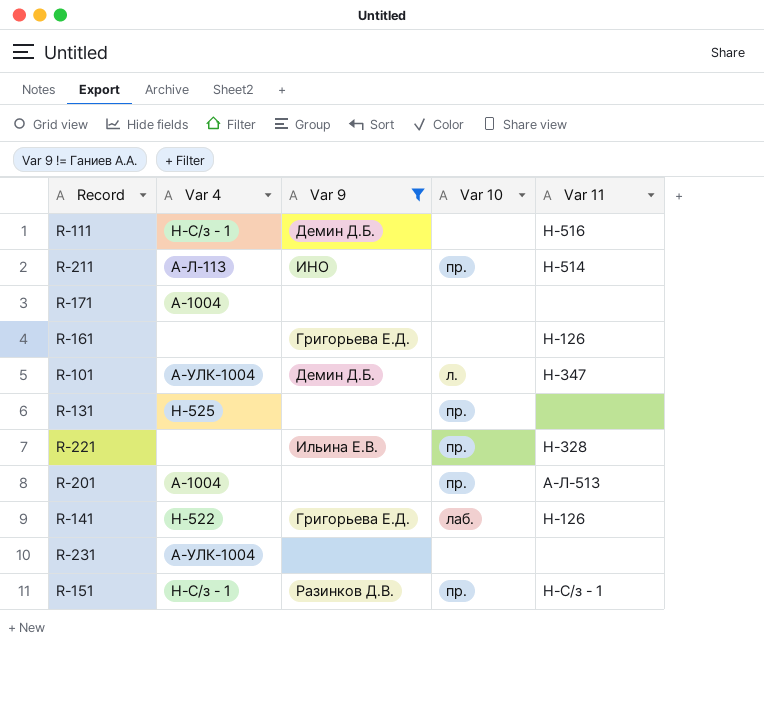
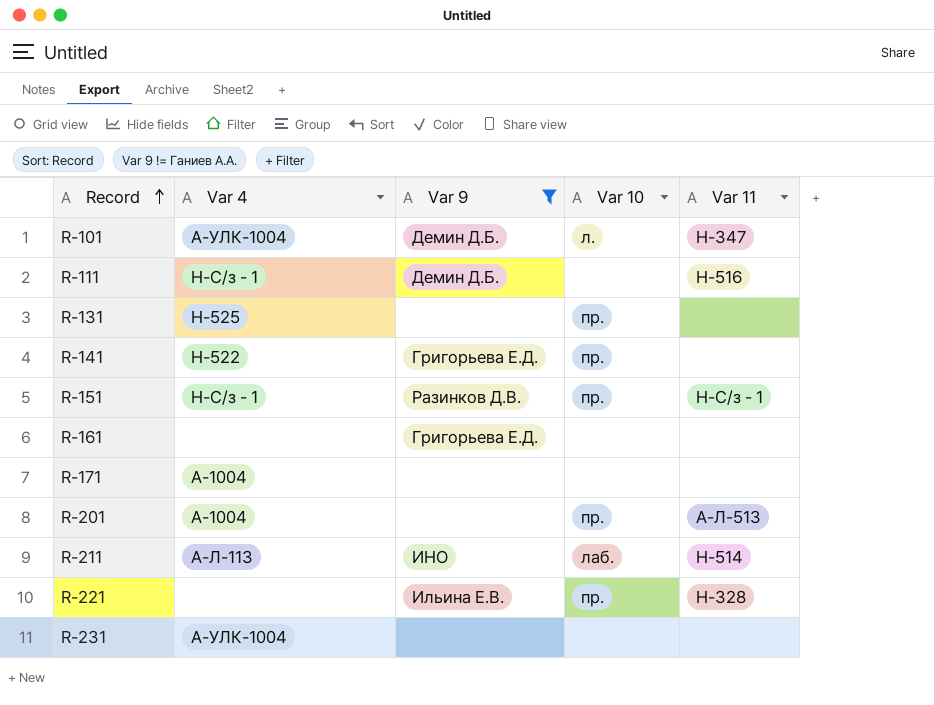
row order: none -> Record ascending
R-141 | Var 10: лаб. -> пр.
R-141 | Var 11: Н-126 -> none
R-161 | Var 11: Н-126 -> none
R-211 | Var 10: пр. -> лаб.

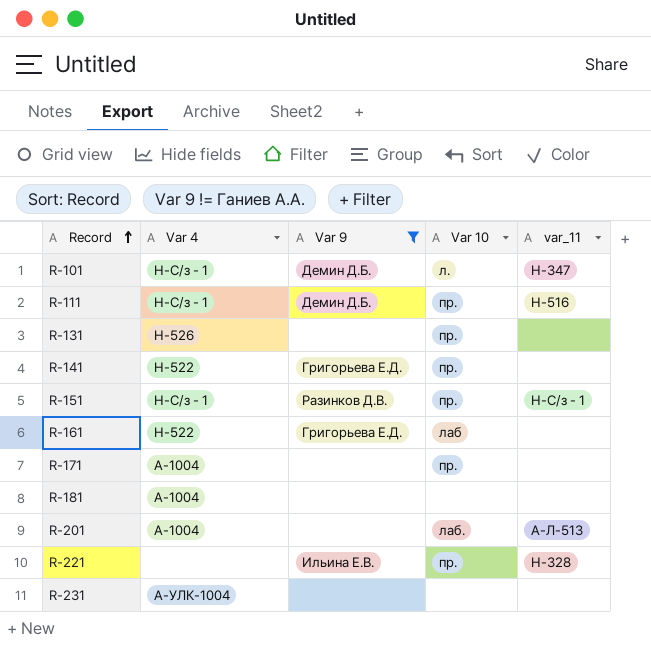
column name: Var 11 -> var_11
row R-211: А-Л-113 | ИНО | лаб. | Н-514 -> none
R-101 | Var 4: А-УЛК-1004 -> Н-С/з - 1
R-111 | Var 10: none -> пр.
R-131 | Var 4: Н-525 -> Н-526
R-161 | Var 4: none -> Н-522
R-161 | Var 10: none -> лаб
R-171 | Var 10: none -> пр.
row R-181: none -> А-1004 | none | none | none
R-201 | Var 10: пр. -> лаб.

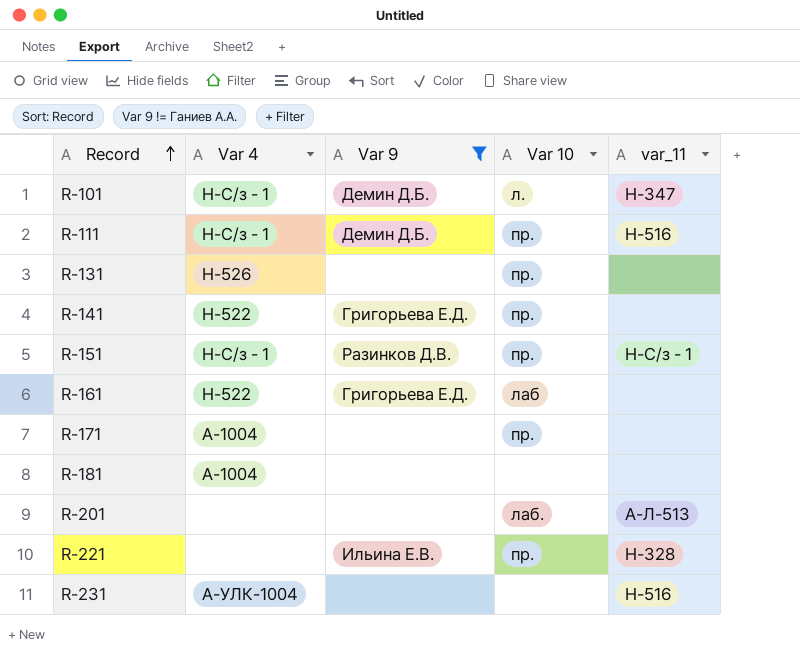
R-201 | Var 4: А-1004 -> none
R-231 | var_11: none -> Н-516

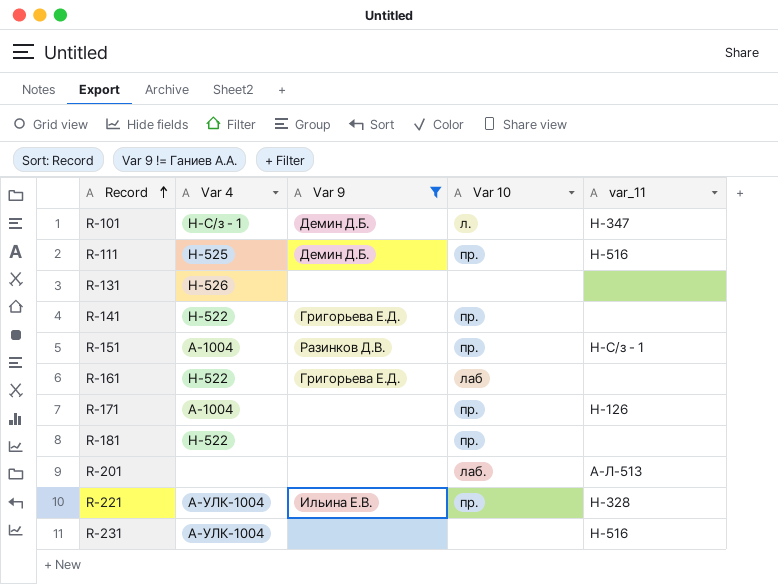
R-111 | Var 4: Н-С/з - 1 -> Н-525
R-131 | Var 10: пр. -> none
R-151 | Var 4: Н-С/з - 1 -> А-1004
R-171 | var_11: none -> Н-126
R-181 | Var 4: А-1004 -> Н-522
R-181 | Var 10: none -> пр.
R-221 | Var 4: none -> А-УЛК-1004

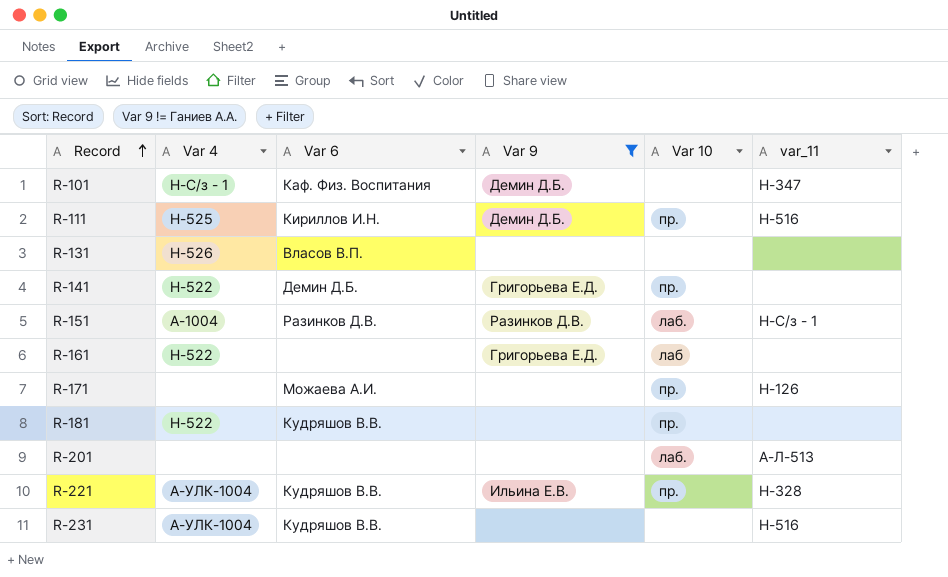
column Var 6 | position: none -> 3
R-101 | Var 10: л. -> none
R-151 | Var 10: пр. -> лаб.
R-171 | Var 4: А-1004 -> none

